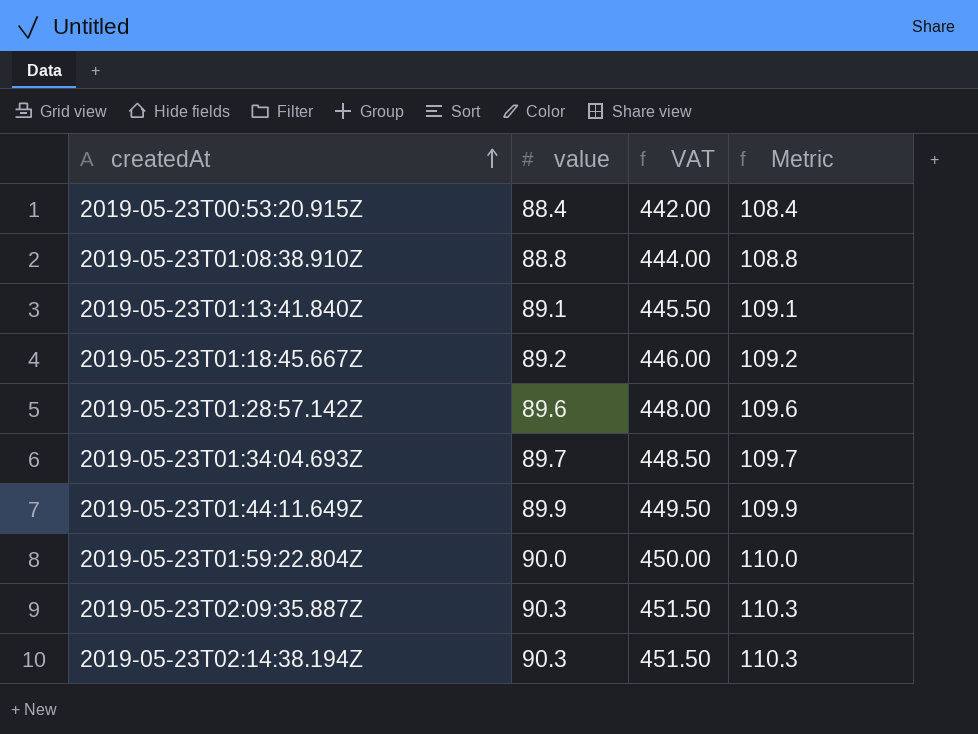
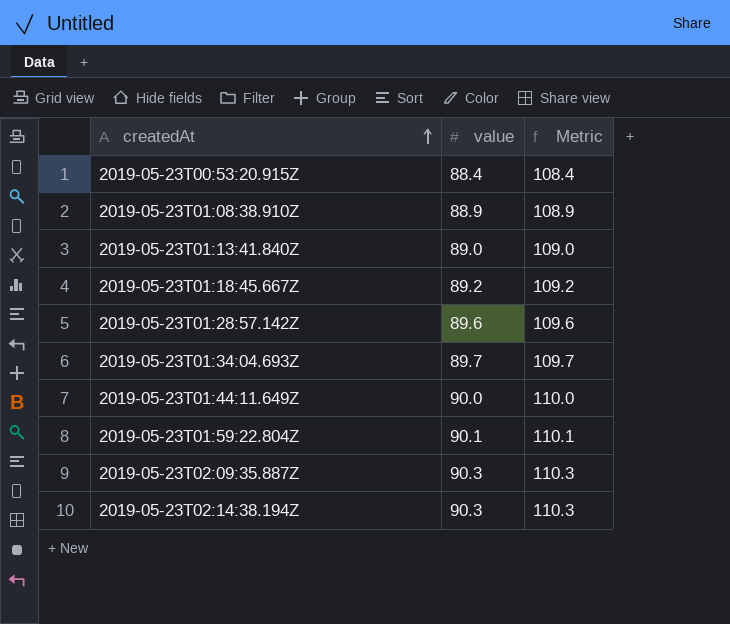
column VAT | formula: [value] * 5 -> none
2019-05-23T01:08:38.910Z | value: 88.8 -> 88.9
2019-05-23T01:08:38.910Z | Metric: 108.8 -> 108.9
2019-05-23T01:13:41.840Z | value: 89.1 -> 89.0
2019-05-23T01:13:41.840Z | Metric: 109.1 -> 109.0
2019-05-23T01:44:11.649Z | value: 89.9 -> 90.0
2019-05-23T01:44:11.649Z | Metric: 109.9 -> 110.0
2019-05-23T01:59:22.804Z | value: 90.0 -> 90.1
2019-05-23T01:59:22.804Z | Metric: 110.0 -> 110.1

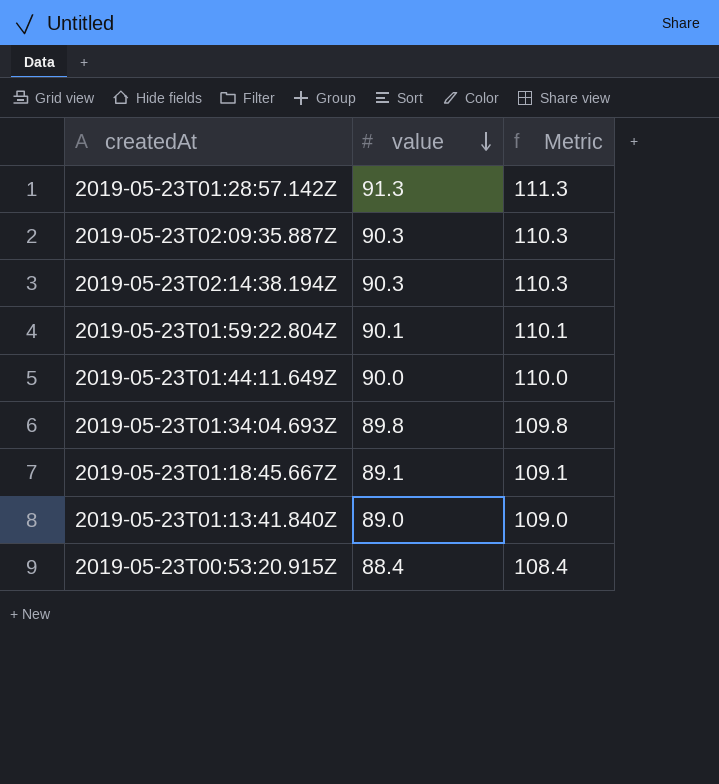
row order: createdAt ascending -> value descending
row 2019-05-23T01:08:38.910Z: 88.9 | 108.9 -> none
2019-05-23T01:28:57.142Z | value: 89.6 -> 91.3
2019-05-23T01:28:57.142Z | Metric: 109.6 -> 111.3
2019-05-23T01:34:04.693Z | value: 89.7 -> 89.8
2019-05-23T01:34:04.693Z | Metric: 109.7 -> 109.8
2019-05-23T01:18:45.667Z | value: 89.2 -> 89.1
2019-05-23T01:18:45.667Z | Metric: 109.2 -> 109.1

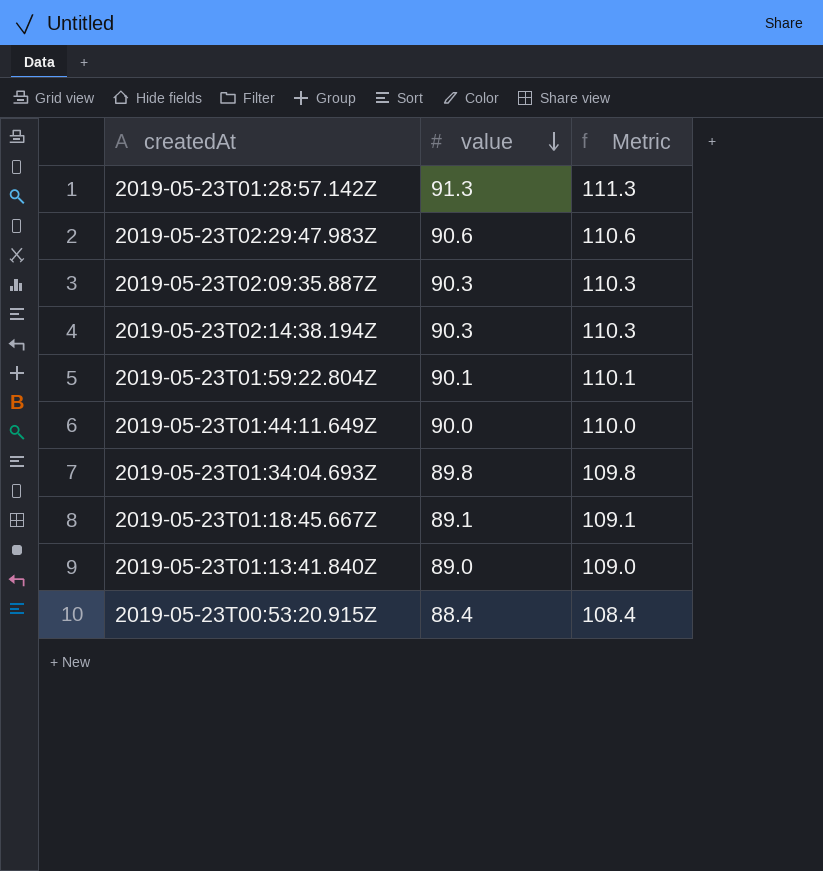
row 2019-05-23T02:29:47.983Z: none -> 90.6 | 110.6

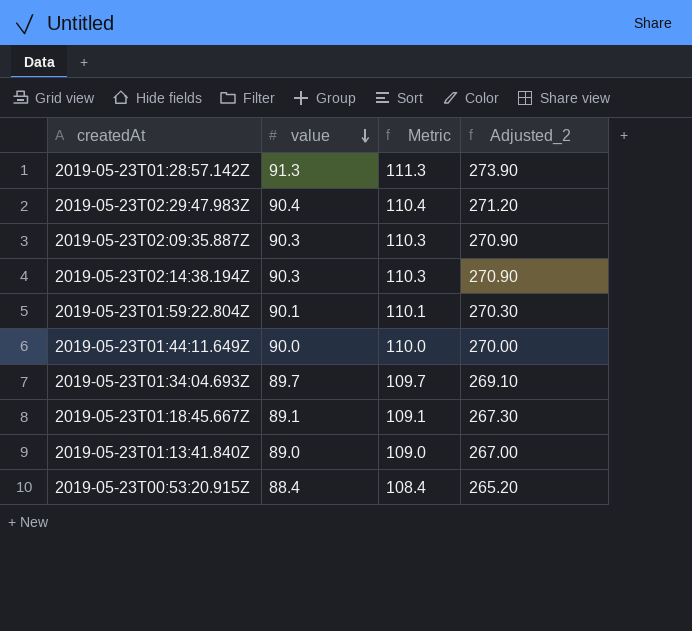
column Adjusted_2 | formula: none -> [value] * 3
2019-05-23T02:29:47.983Z | value: 90.6 -> 90.4
2019-05-23T02:29:47.983Z | Metric: 110.6 -> 110.4
2019-05-23T01:34:04.693Z | value: 89.8 -> 89.7
2019-05-23T01:34:04.693Z | Metric: 109.8 -> 109.7

